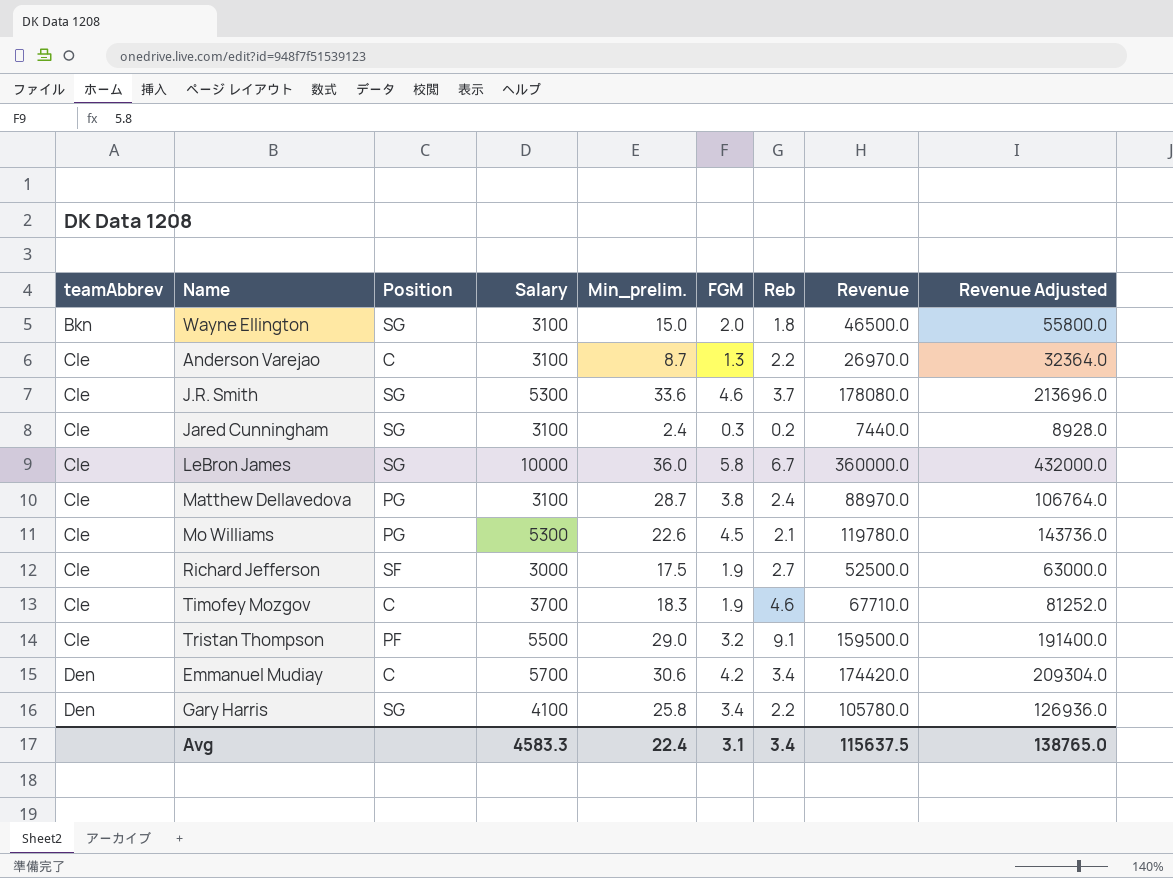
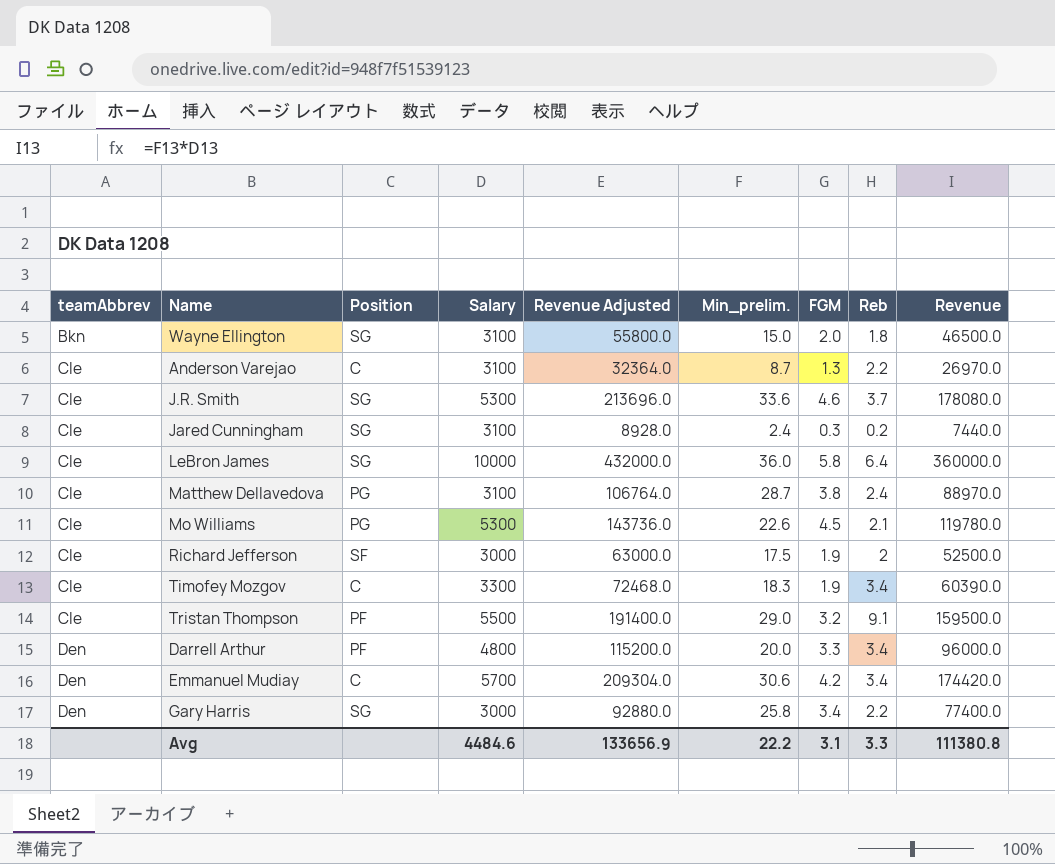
column Revenue Adjusted | position: 9 -> 5
LeBron James | Reb: 6.7 -> 6.4
Richard Jefferson | Reb: 2.7 -> 2
Timofey Mozgov | Salary: 3700 -> 3300
Timofey Mozgov | Revenue Adjusted: 81252.0 -> 72468.0
Timofey Mozgov | Reb: 4.6 -> 3.4
Timofey Mozgov | Revenue: 67710.0 -> 60390.0
row Darrell Arthur: none -> Den | PF | 4800 | 115200.0 | 20.0 | 3.3 | 3.4 | 96000.0
Gary Harris | Salary: 4100 -> 3000
Gary Harris | Revenue Adjusted: 126936.0 -> 92880.0
Gary Harris | Revenue: 105780.0 -> 77400.0
Avg | Salary: 4583.3 -> 4484.6
Avg | Revenue Adjusted: 138765.0 -> 133656.9
Avg | Min_prelim.: 22.4 -> 22.2
Avg | Reb: 3.4 -> 3.3
Avg | Revenue: 115637.5 -> 111380.8

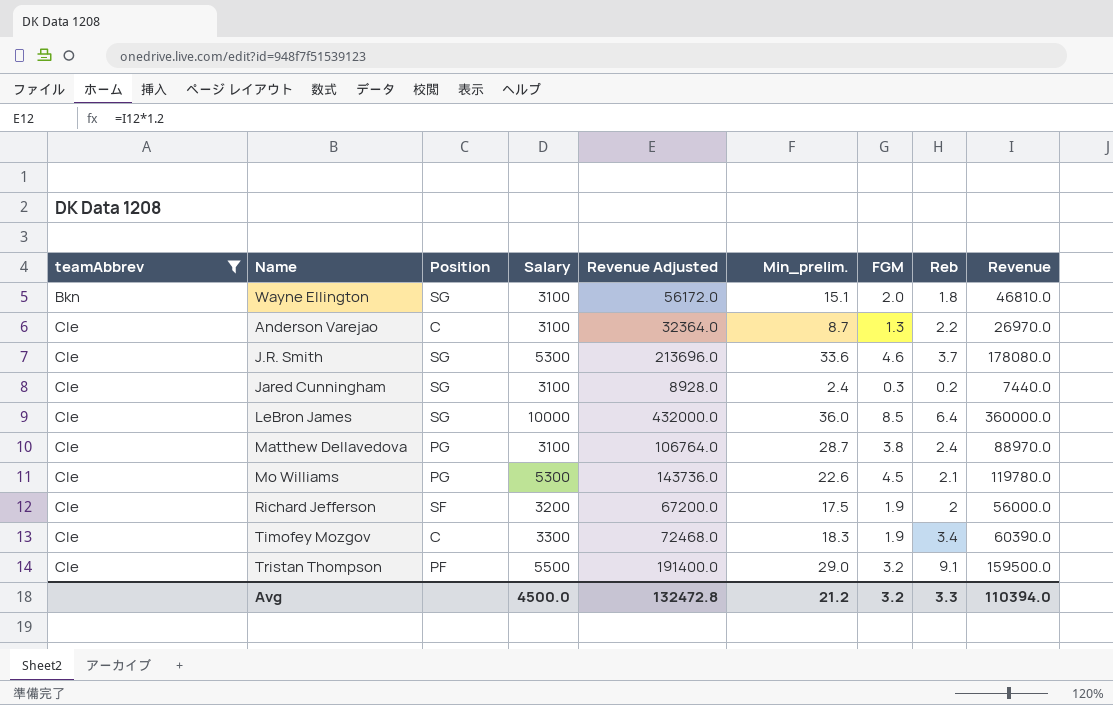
filter: none -> teamAbbrev != Den
Wayne Ellington | Revenue Adjusted: 55800.0 -> 56172.0
Wayne Ellington | Min_prelim.: 15.0 -> 15.1
Wayne Ellington | Revenue: 46500.0 -> 46810.0
LeBron James | FGM: 5.8 -> 8.5
Richard Jefferson | Salary: 3000 -> 3200
Richard Jefferson | Revenue Adjusted: 63000.0 -> 67200.0
Richard Jefferson | Revenue: 52500.0 -> 56000.0
Avg | Salary: 4484.6 -> 4500.0
Avg | Revenue Adjusted: 133656.9 -> 132472.8
Avg | Min_prelim.: 22.2 -> 21.2
Avg | FGM: 3.1 -> 3.2
Avg | Revenue: 111380.8 -> 110394.0

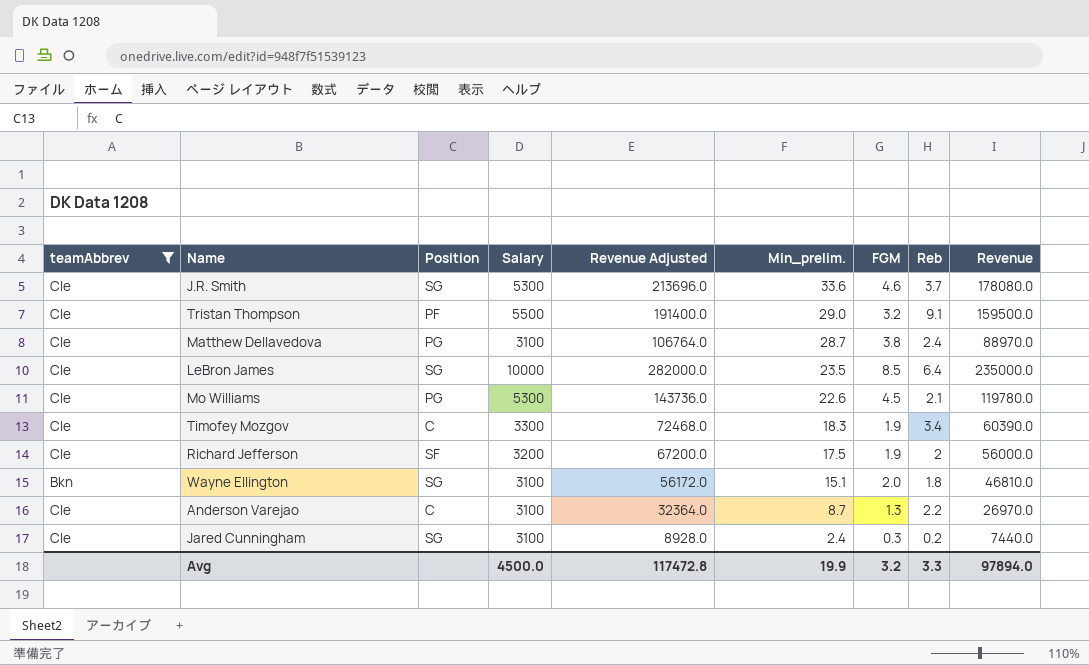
row order: teamAbbrev ascending -> Min_prelim. descending
LeBron James | Revenue Adjusted: 432000.0 -> 282000.0
LeBron James | Min_prelim.: 36.0 -> 23.5
LeBron James | Revenue: 360000.0 -> 235000.0
Avg | Revenue Adjusted: 132472.8 -> 117472.8
Avg | Min_prelim.: 21.2 -> 19.9
Avg | Revenue: 110394.0 -> 97894.0

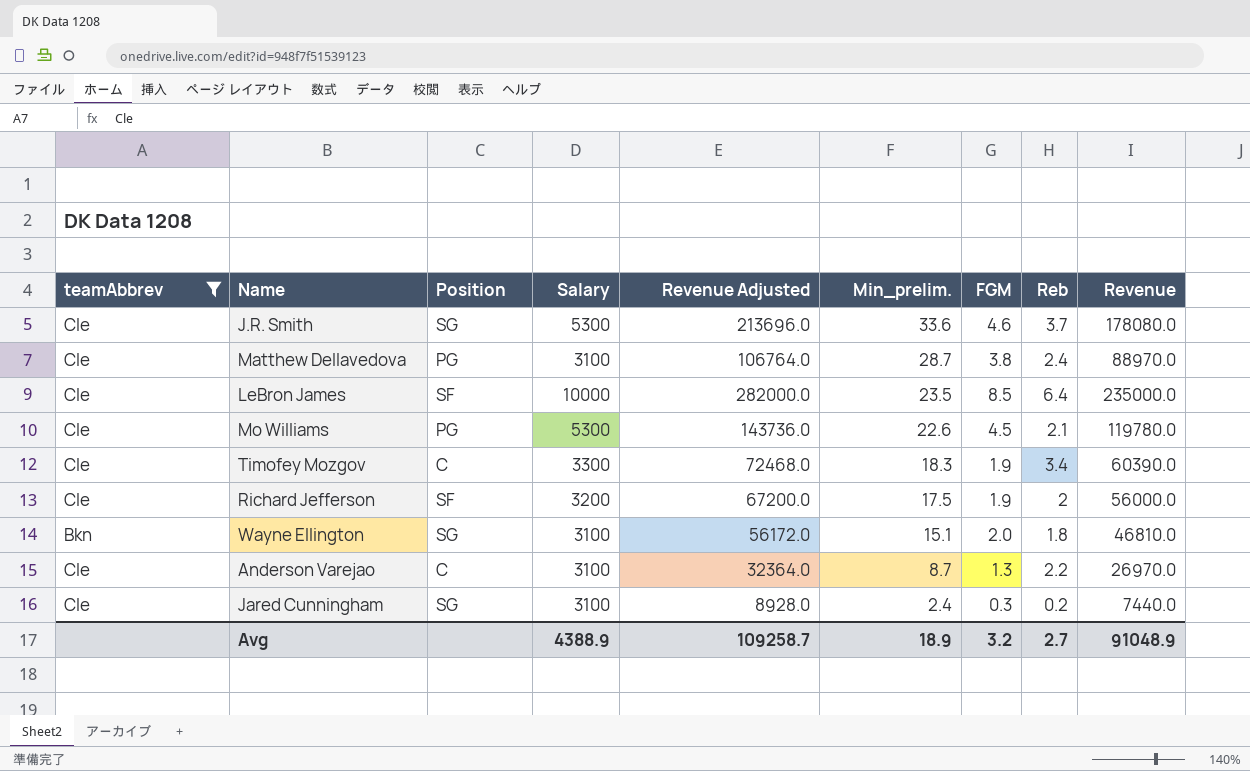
row Tristan Thompson: Cle | PF | 5500 | 191400.0 | 29.0 | 3.2 | 9.1 | 159500.0 -> none
LeBron James | Position: SG -> SF
Avg | Salary: 4500.0 -> 4388.9
Avg | Revenue Adjusted: 117472.8 -> 109258.7
Avg | Min_prelim.: 19.9 -> 18.9
Avg | Reb: 3.3 -> 2.7
Avg | Revenue: 97894.0 -> 91048.9

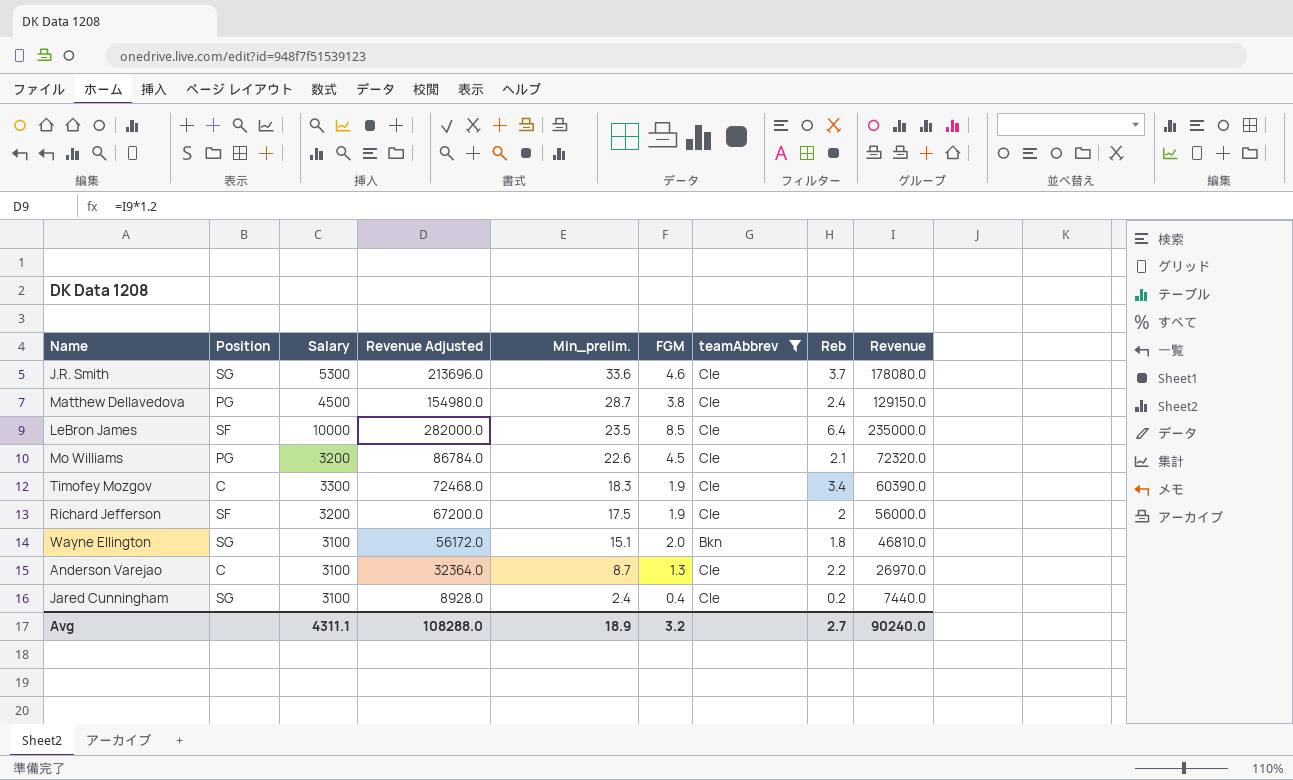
column teamAbbrev | position: 1 -> 7
Matthew Dellavedova | Salary: 3100 -> 4500
Matthew Dellavedova | Revenue Adjusted: 106764.0 -> 154980.0
Matthew Dellavedova | Revenue: 88970.0 -> 129150.0
Mo Williams | Salary: 5300 -> 3200
Mo Williams | Revenue Adjusted: 143736.0 -> 86784.0
Mo Williams | Revenue: 119780.0 -> 72320.0
Jared Cunningham | FGM: 0.3 -> 0.4
Avg | Salary: 4388.9 -> 4311.1
Avg | Revenue Adjusted: 109258.7 -> 108288.0
Avg | Revenue: 91048.9 -> 90240.0

